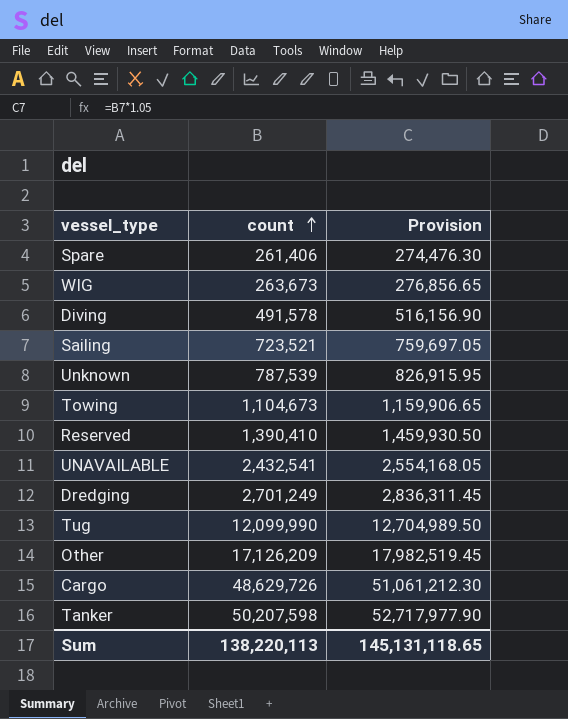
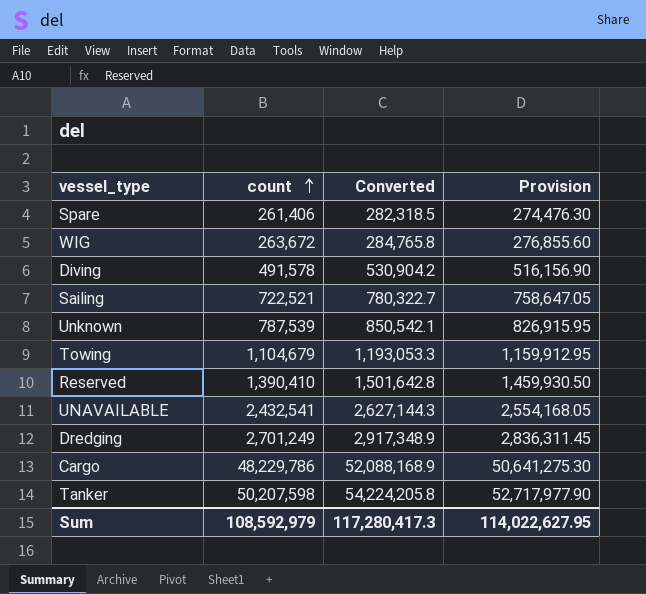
column Converted | formula: none -> [count] * 1.08
row Tug: 12,099,990 | 12,704,989.50 -> none
row Other: 17,126,209 | 17,982,519.45 -> none
WIG | count: 263,673 -> 263,672
WIG | Provision: 276,856.65 -> 276,855.60
Sailing | count: 723,521 -> 722,521
Sailing | Provision: 759,697.05 -> 758,647.05
Towing | count: 1,104,673 -> 1,104,679
Towing | Provision: 1,159,906.65 -> 1,159,912.95
Cargo | count: 48,629,726 -> 48,229,786
Cargo | Provision: 51,061,212.30 -> 50,641,275.30
Sum | count: 138,220,113 -> 108,592,979
Sum | Provision: 145,131,118.65 -> 114,022,627.95

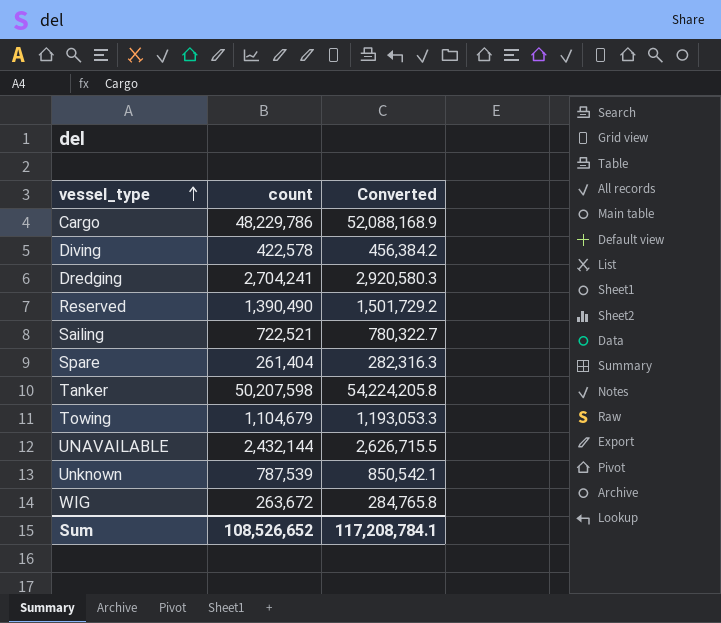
row order: count ascending -> vessel_type ascending
column Provision | formula: [count] * 1.05 -> none
Diving | count: 491,578 -> 422,578
Diving | Converted: 530,904.2 -> 456,384.2
Dredging | count: 2,701,249 -> 2,704,241
Dredging | Converted: 2,917,348.9 -> 2,920,580.3
Reserved | count: 1,390,410 -> 1,390,490
Reserved | Converted: 1,501,642.8 -> 1,501,729.2
Spare | count: 261,406 -> 261,404
Spare | Converted: 282,318.5 -> 282,316.3
UNAVAILABLE | count: 2,432,541 -> 2,432,144
UNAVAILABLE | Converted: 2,627,144.3 -> 2,626,715.5
Sum | count: 108,592,979 -> 108,526,652
Sum | Converted: 117,280,417.3 -> 117,208,784.1

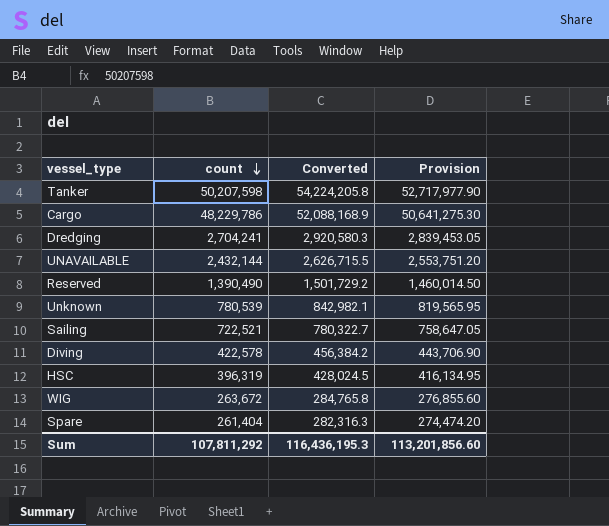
row order: vessel_type ascending -> count descending
column Provision | formula: none -> [count] * 1.05
row Towing: 1,104,679 | 1,193,053.3 -> none
Unknown | count: 787,539 -> 780,539
Unknown | Converted: 850,542.1 -> 842,982.1
row HSC: none -> 396,319 | 428,024.5 | 416,134.95
Sum | count: 108,526,652 -> 107,811,292
Sum | Converted: 117,208,784.1 -> 116,436,195.3

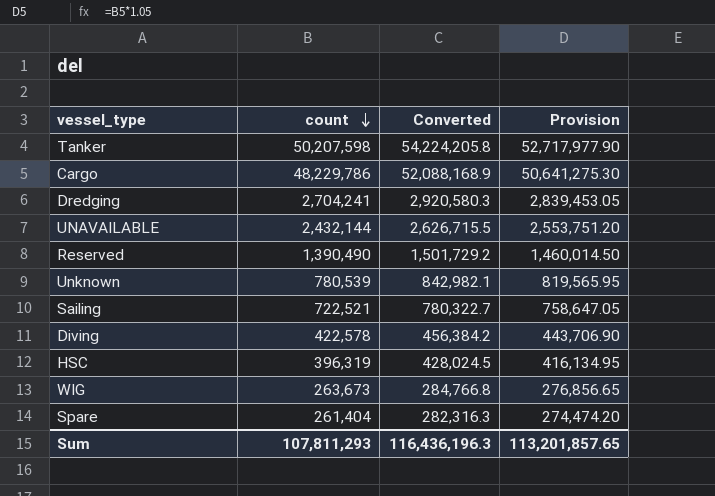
WIG | count: 263,672 -> 263,673
WIG | Converted: 284,765.8 -> 284,766.8
WIG | Provision: 276,855.60 -> 276,856.65
Sum | count: 107,811,292 -> 107,811,293
Sum | Converted: 116,436,195.3 -> 116,436,196.3
Sum | Provision: 113,201,856.60 -> 113,201,857.65

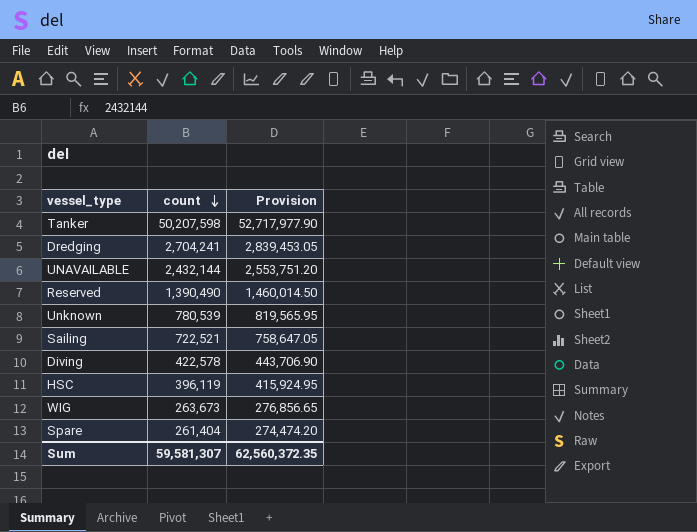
column Converted | formula: [count] * 1.08 -> none
row Cargo: 48,229,786 | 52,088,168.9 | 50,641,275.30 -> none
HSC | count: 396,319 -> 396,119
HSC | Provision: 416,134.95 -> 415,924.95
Sum | count: 107,811,293 -> 59,581,307
Sum | Provision: 113,201,857.65 -> 62,560,372.35

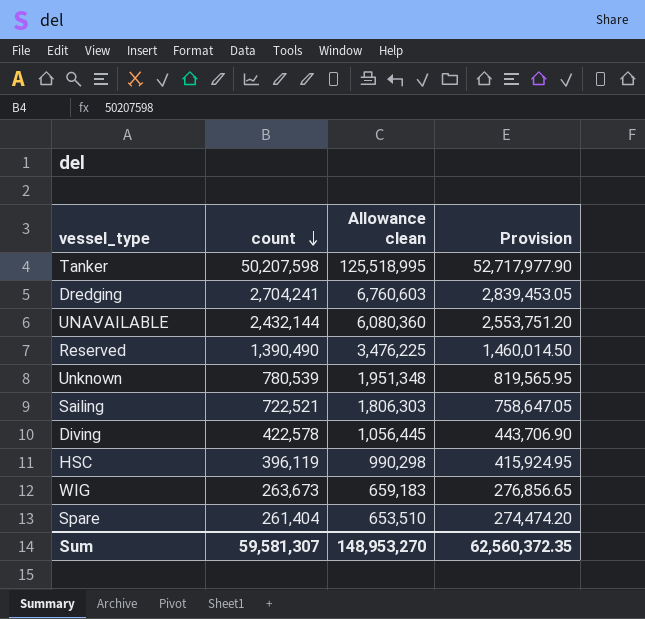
column Allowance clean | formula: none -> [count] * 2.5

